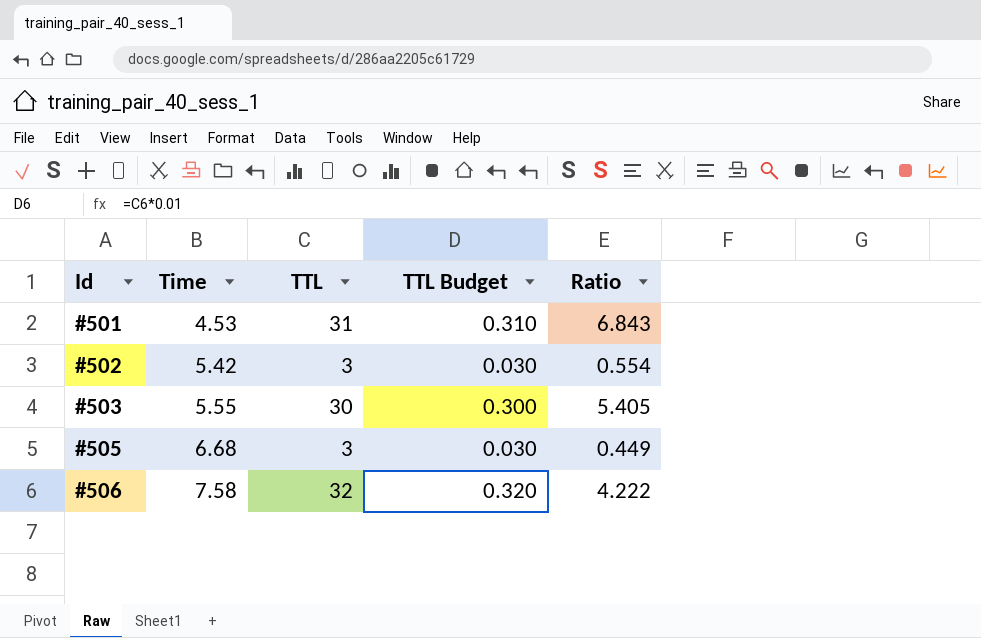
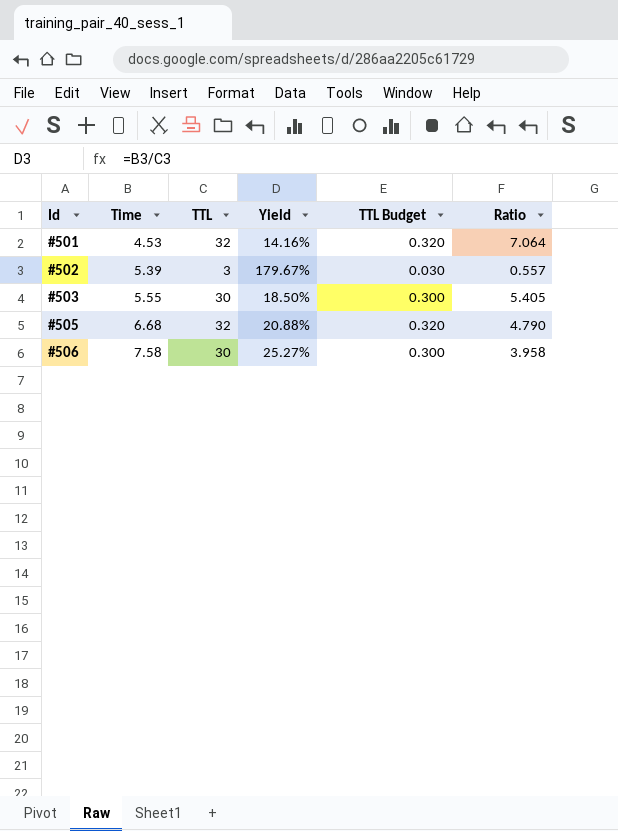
column Yield | formula: none -> [Time] / [TTL]
#501 | TTL: 31 -> 32
#501 | TTL Budget: 0.310 -> 0.320
#501 | Ratio: 6.843 -> 7.064
#502 | Time: 5.42 -> 5.39
#502 | Ratio: 0.554 -> 0.557
#505 | TTL: 3 -> 32
#505 | TTL Budget: 0.030 -> 0.320
#505 | Ratio: 0.449 -> 4.790
#506 | TTL: 32 -> 30
#506 | TTL Budget: 0.320 -> 0.300
#506 | Ratio: 4.222 -> 3.958

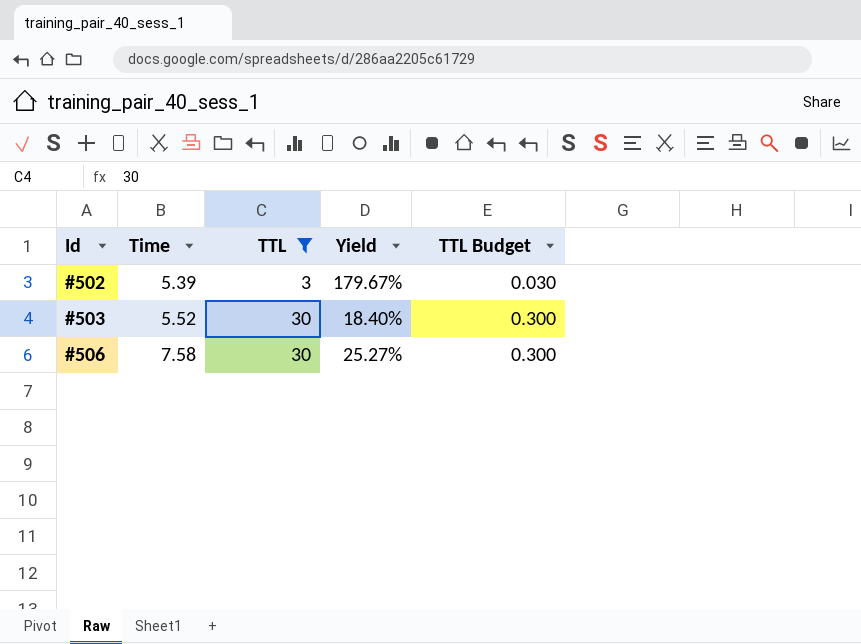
filter: none -> TTL != 32
column Ratio | formula: [TTL] / [Time] -> none
#503 | Time: 5.55 -> 5.52
#503 | Yield: 18.50% -> 18.40%

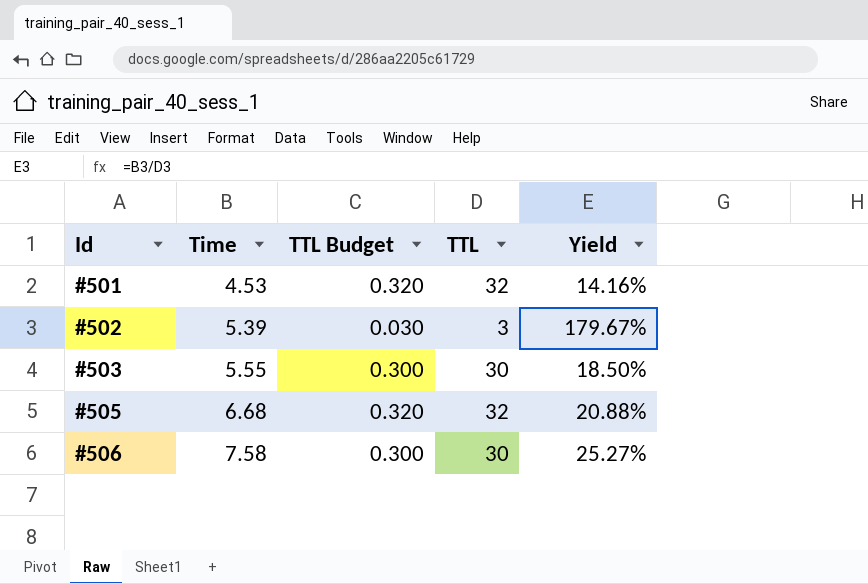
filter: TTL != 32 -> none
column TTL Budget | position: 5 -> 3
#503 | Time: 5.52 -> 5.55
#503 | Yield: 18.40% -> 18.50%

